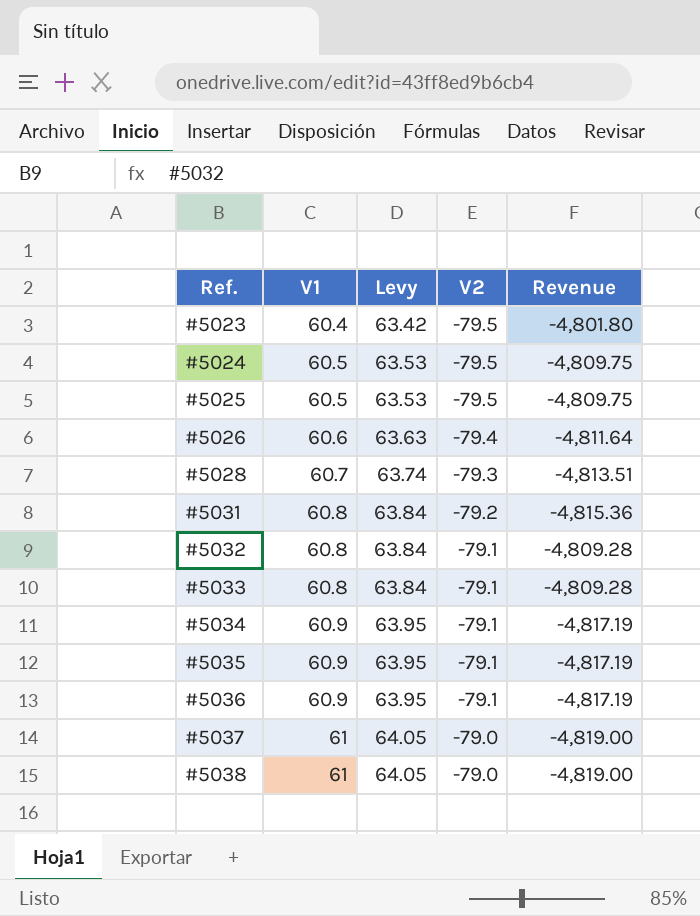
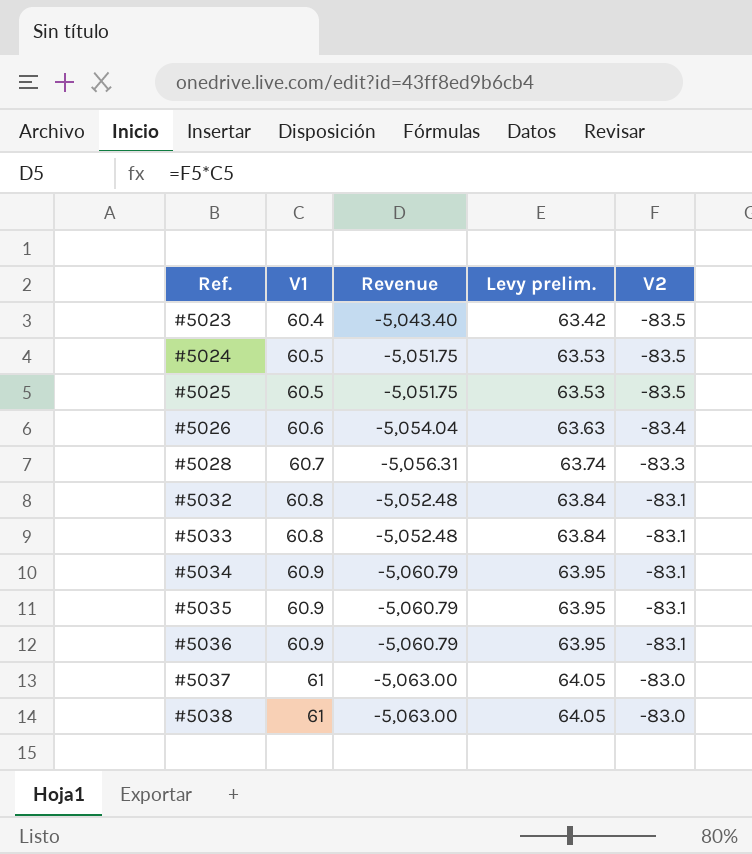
column Revenue | position: 5 -> 3
column name: Levy -> Levy prelim.
row #5031: 60.8 | 63.84 | -79.2 | -4,815.36 -> none
#5023 | Revenue: -4,801.80 -> -5,043.40
#5023 | V2: -79.5 -> -83.5
#5024 | Revenue: -4,809.75 -> -5,051.75
#5024 | V2: -79.5 -> -83.5
#5025 | Revenue: -4,809.75 -> -5,051.75
#5025 | V2: -79.5 -> -83.5
#5026 | Revenue: -4,811.64 -> -5,054.04
#5026 | V2: -79.4 -> -83.4
#5028 | Revenue: -4,813.51 -> -5,056.31
#5028 | V2: -79.3 -> -83.3
#5032 | Revenue: -4,809.28 -> -5,052.48
#5032 | V2: -79.1 -> -83.1
#5033 | Revenue: -4,809.28 -> -5,052.48
#5033 | V2: -79.1 -> -83.1
#5034 | Revenue: -4,817.19 -> -5,060.79
#5034 | V2: -79.1 -> -83.1
#5035 | Revenue: -4,817.19 -> -5,060.79
#5035 | V2: -79.1 -> -83.1
#5036 | Revenue: -4,817.19 -> -5,060.79
#5036 | V2: -79.1 -> -83.1
#5037 | Revenue: -4,819.00 -> -5,063.00
#5037 | V2: -79.0 -> -83.0
#5038 | Revenue: -4,819.00 -> -5,063.00
#5038 | V2: -79.0 -> -83.0

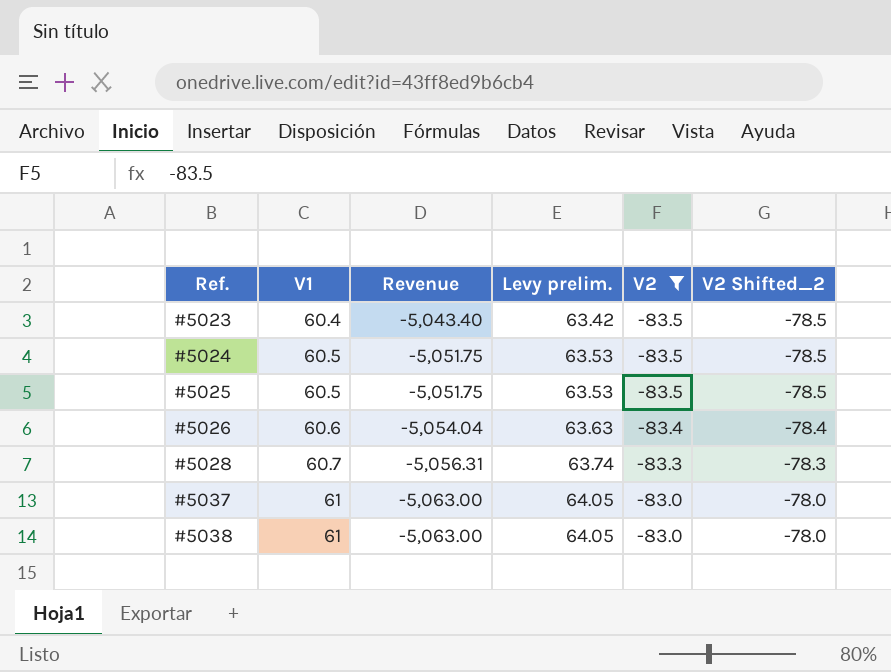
filter: none -> V2 != -83.1
column V2 Shifted_2 | formula: none -> [V2] + 5

